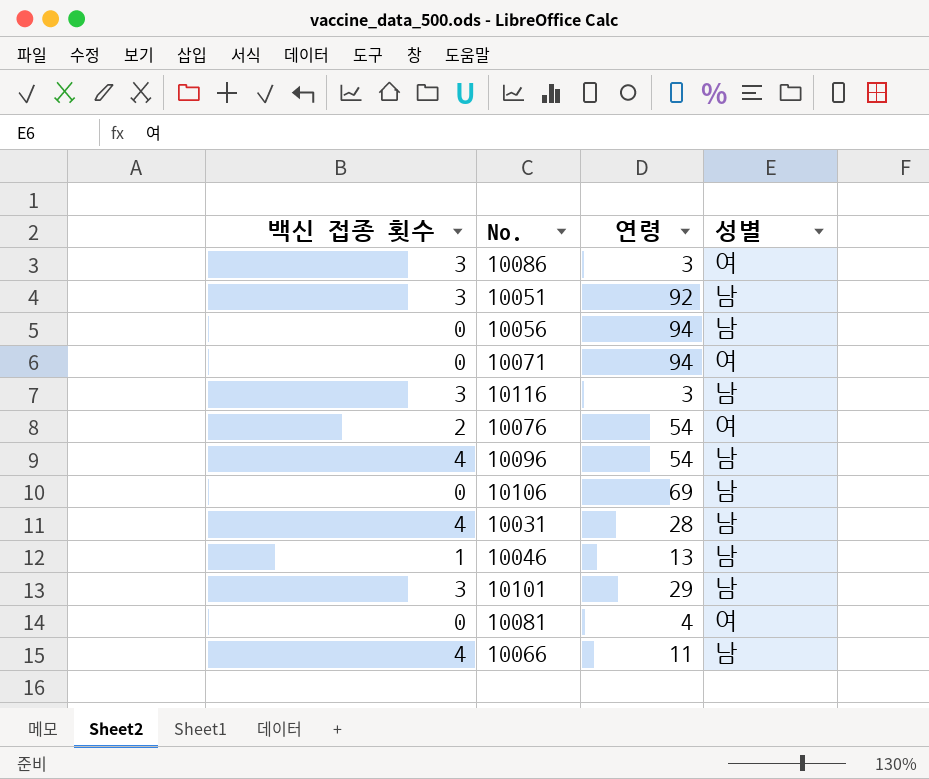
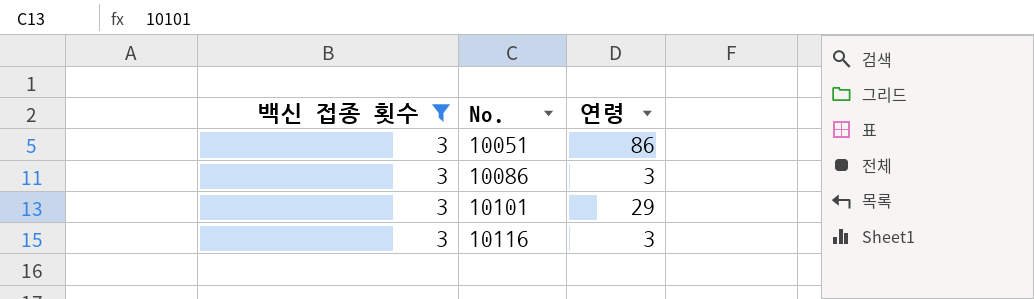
filter: none -> 백신 접종 횟수 = 3
row order: none -> No. ascending
column 성별 | position: 4 -> none
10051 | 연령: 92 -> 86

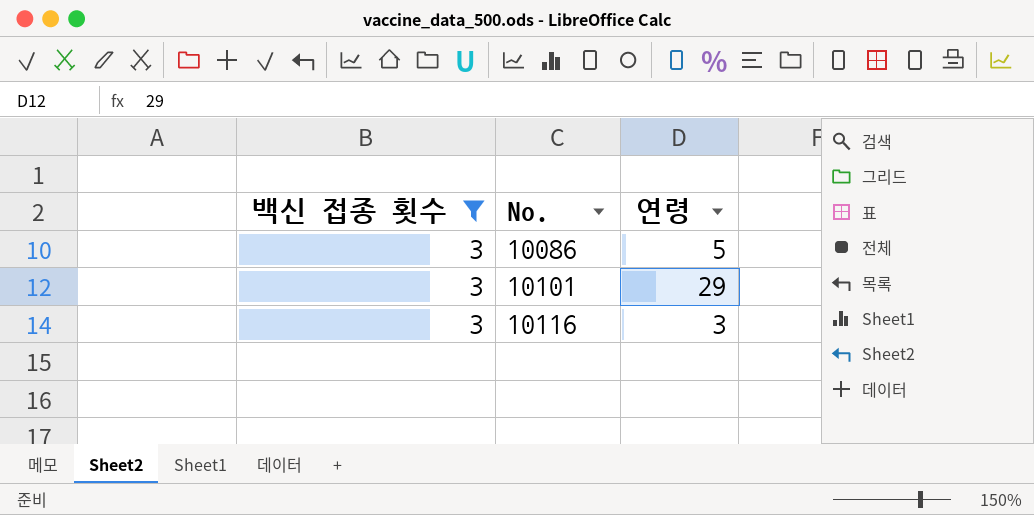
row 10051: 3 | 86 -> none
10086 | 연령: 3 -> 5

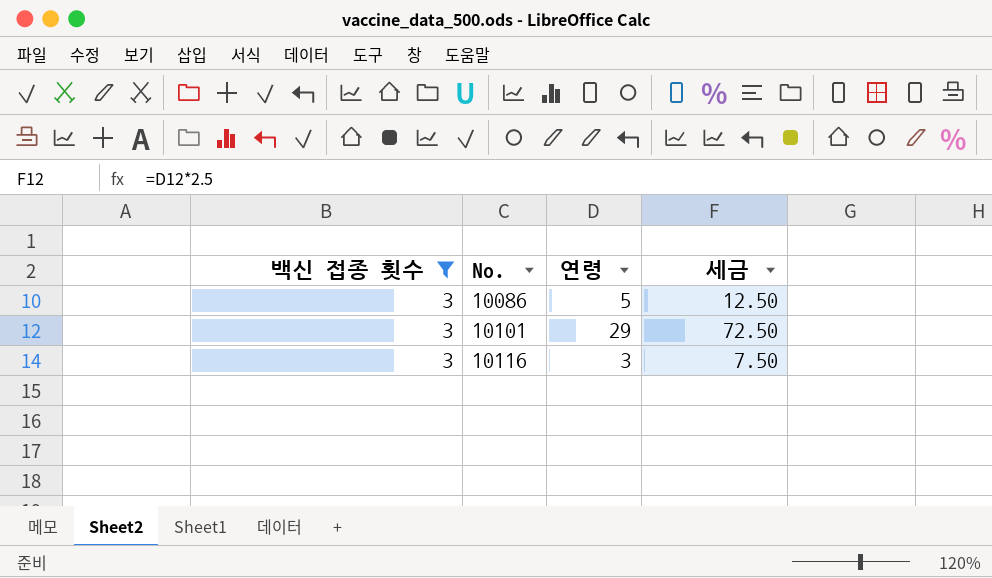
column 세금 | formula: none -> [연령] * 2.5

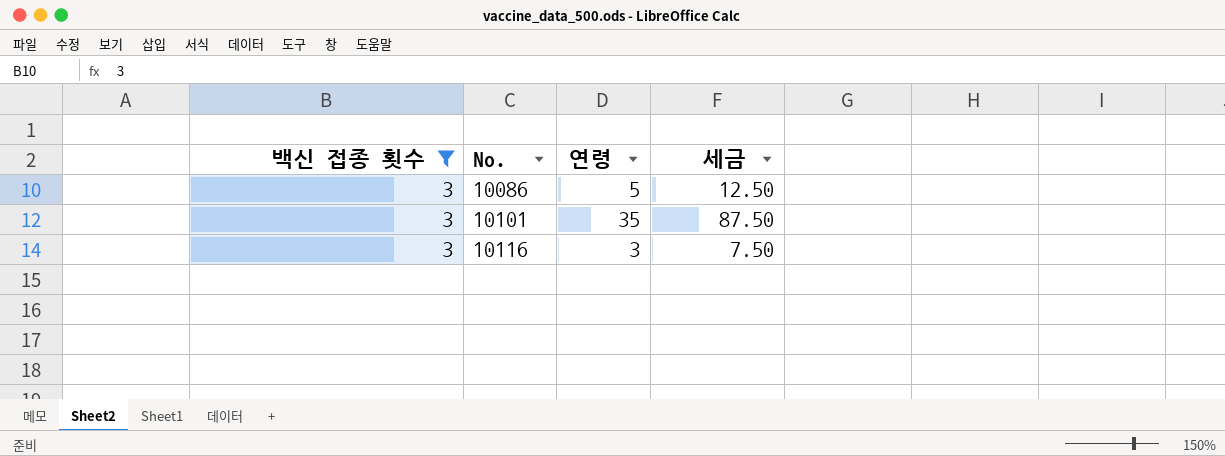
10101 | 연령: 29 -> 35
10101 | 세금: 72.50 -> 87.50

